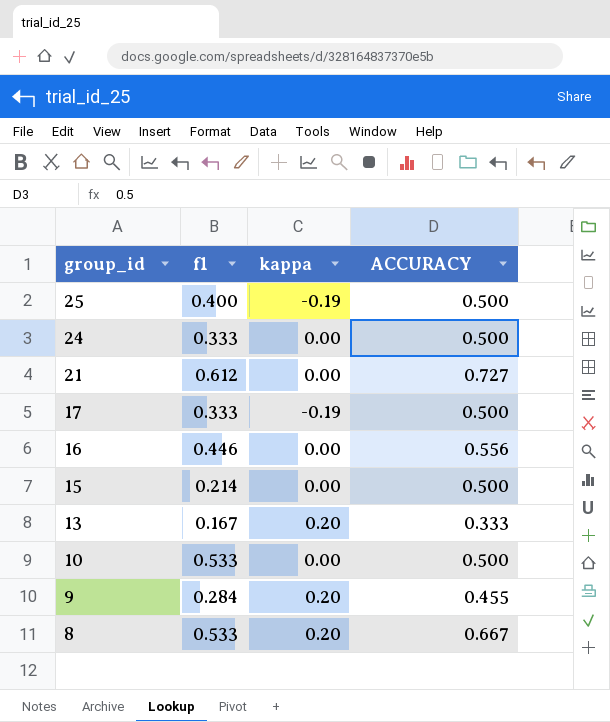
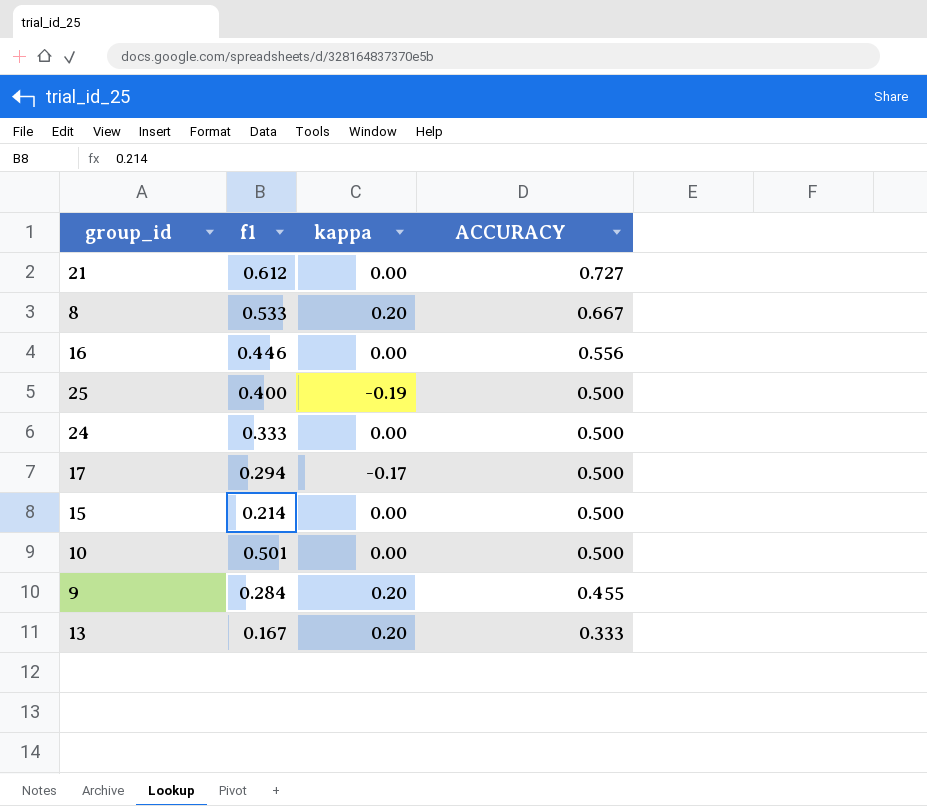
row order: group_id descending -> ACCURACY descending
17 | f1: 0.333 -> 0.294
17 | kappa: -0.19 -> -0.17
10 | f1: 0.533 -> 0.501

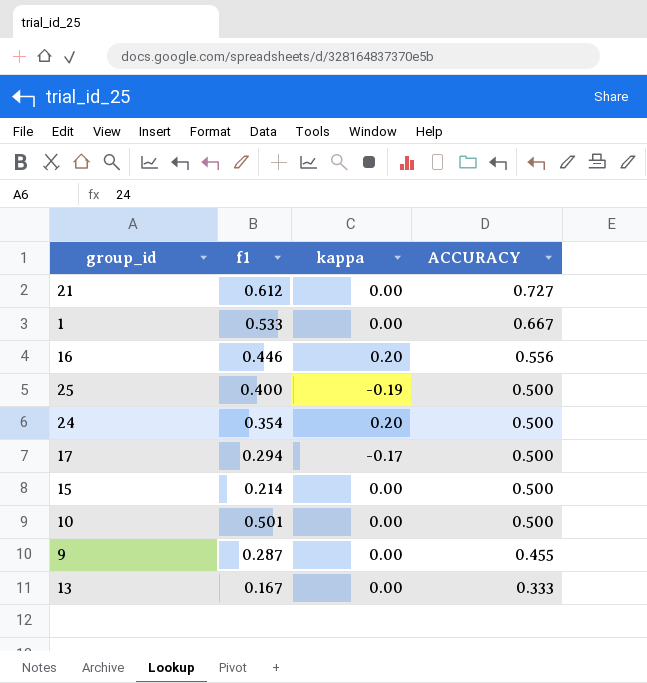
row 8: 0.533 | 0.20 | 0.667 -> none
row 1: none -> 0.533 | 0.00 | 0.667
16 | kappa: 0.00 -> 0.20
24 | f1: 0.333 -> 0.354
24 | kappa: 0.00 -> 0.20
9 | f1: 0.284 -> 0.287
9 | kappa: 0.20 -> 0.00
13 | kappa: 0.20 -> 0.00

